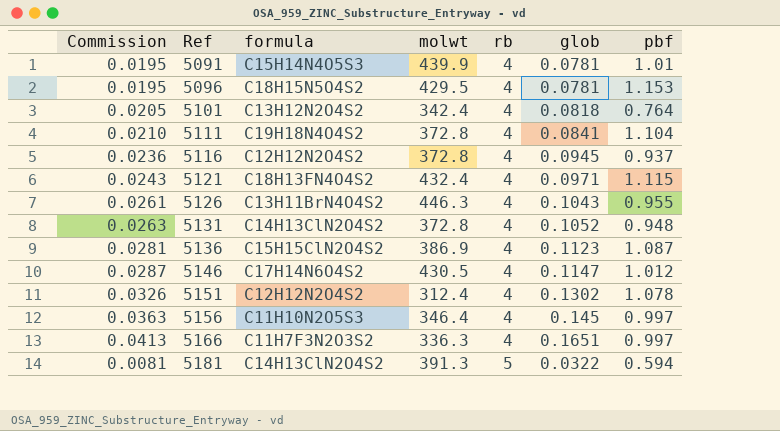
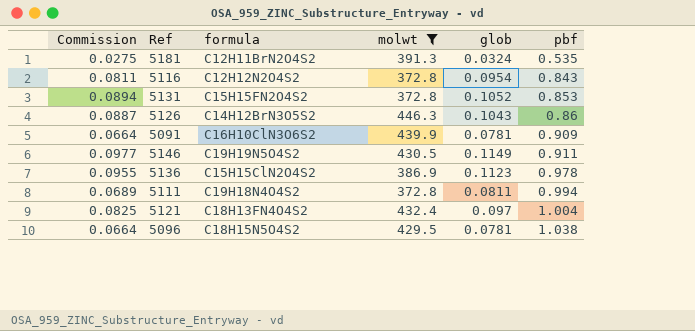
filter: none -> molwt >= 372.8
row order: Ref ascending -> pbf ascending
column rb | position: 5 -> none
column Commission | formula: [glob] * 0.25 -> [glob] * 0.85
5181 | formula: C14H13ClN2O4S2 -> C12H11BrN2O4S2
5181 | glob: 0.0322 -> 0.0324
5181 | pbf: 0.594 -> 0.535
5116 | glob: 0.0945 -> 0.0954
5116 | pbf: 0.937 -> 0.843
5131 | formula: C14H13ClN2O4S2 -> C15H15FN2O4S2
5131 | pbf: 0.948 -> 0.853
5126 | formula: C13H11BrN4O4S2 -> C14H12BrN3O5S2
5126 | pbf: 0.955 -> 0.86
5091 | formula: C15H14N4O5S3 -> C16H10ClN3O6S2
5091 | pbf: 1.01 -> 0.909
5146 | formula: C17H14N6O4S2 -> C19H19N5O4S2
5146 | glob: 0.1147 -> 0.1149
5146 | pbf: 1.012 -> 0.911
5136 | pbf: 1.087 -> 0.978
5111 | glob: 0.0841 -> 0.0811
5111 | pbf: 1.104 -> 0.994
5121 | glob: 0.0971 -> 0.097
5121 | pbf: 1.115 -> 1.004
5096 | pbf: 1.153 -> 1.038

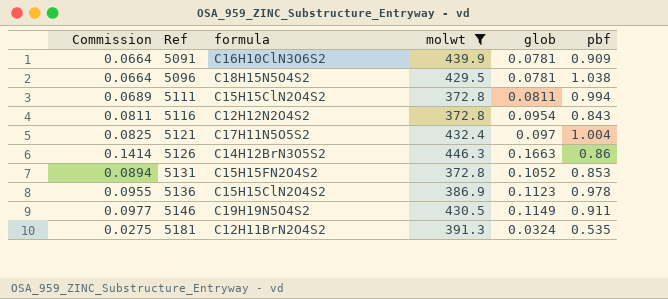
row order: pbf ascending -> Ref ascending
5111 | formula: C19H18N4O4S2 -> C15H15ClN2O4S2
5121 | formula: C18H13FN4O4S2 -> C17H11N5O5S2
5126 | Commission: 0.0887 -> 0.1414
5126 | glob: 0.1043 -> 0.1663

